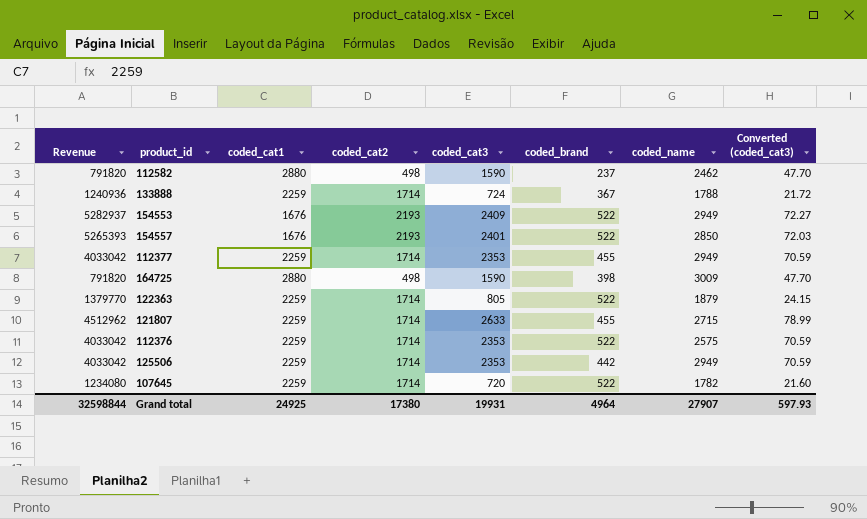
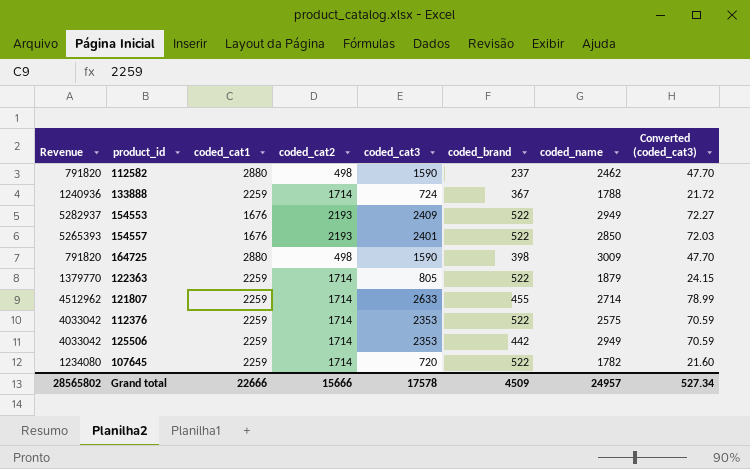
row 112377: 4033042 | 2259 | 1714 | 2353 | 455 | 2949 | 70.59 -> none
121807 | coded_name: 2715 -> 2714
Grand total | Revenue: 32598844 -> 28565802
Grand total | coded_cat1: 24925 -> 22666
Grand total | coded_cat2: 17380 -> 15666
Grand total | coded_cat3: 19931 -> 17578
Grand total | coded_brand: 4964 -> 4509
Grand total | coded_name: 27907 -> 24957
Grand total | Converted (coded_cat3): 597.93 -> 527.34

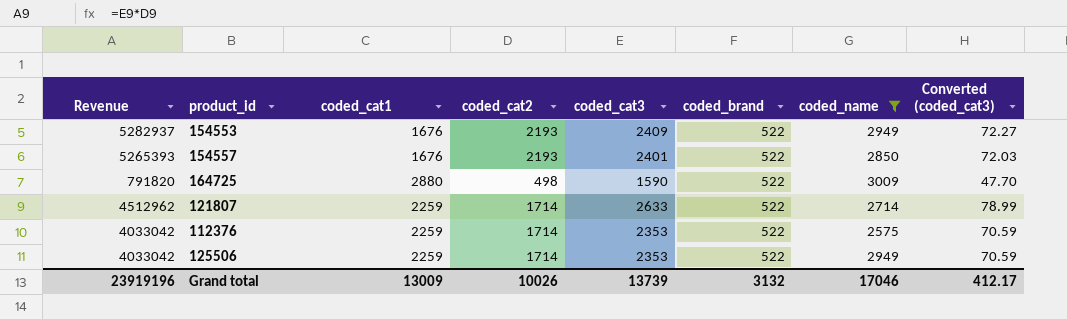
filter: none -> coded_name >= 2575
164725 | coded_brand: 398 -> 522
121807 | coded_brand: 455 -> 522
125506 | coded_brand: 442 -> 522
Grand total | Revenue: 28565802 -> 23919196
Grand total | coded_cat1: 22666 -> 13009
Grand total | coded_cat2: 15666 -> 10026
Grand total | coded_cat3: 17578 -> 13739
Grand total | coded_brand: 4509 -> 3132
Grand total | coded_name: 24957 -> 17046
Grand total | Converted (coded_cat3): 527.34 -> 412.17

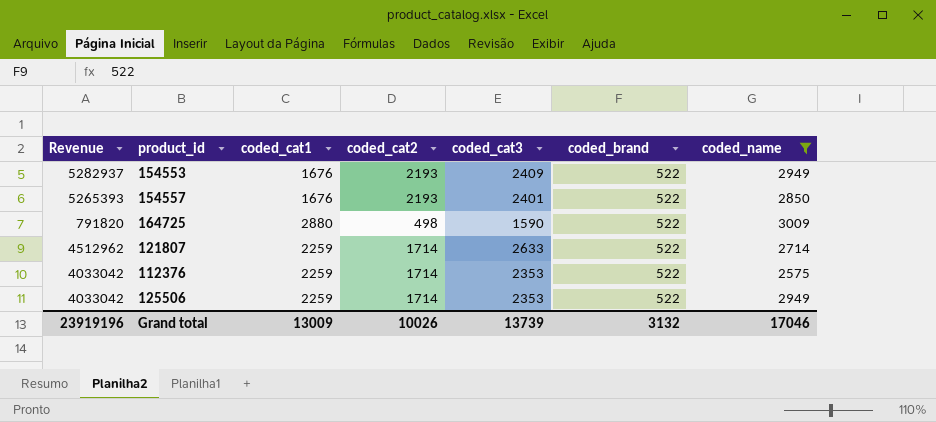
column Converted (coded_cat3) | formula: [coded_cat3] * 0.03 -> none

